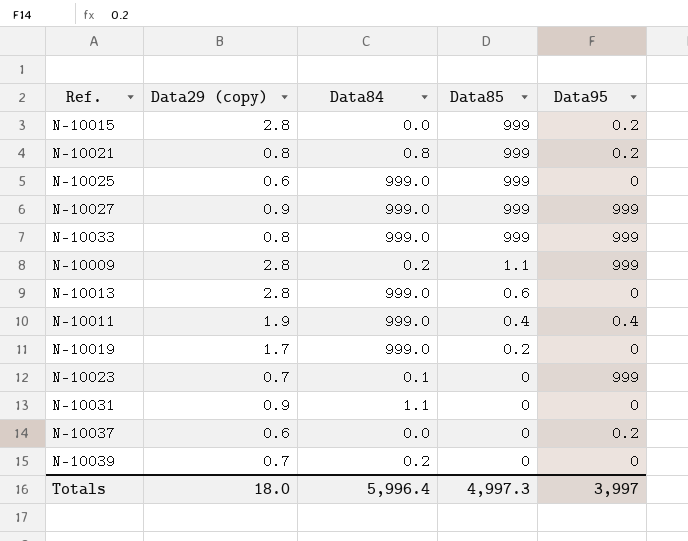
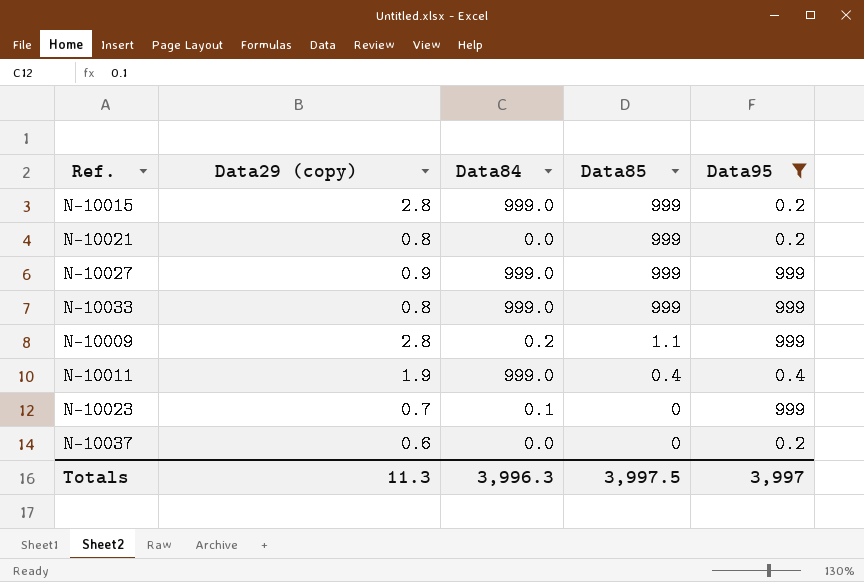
filter: none -> Data95 != 0
N-10015 | Data84: 0.0 -> 999.0
N-10021 | Data84: 0.8 -> 0.0
Totals | Data29 (copy): 18.0 -> 11.3
Totals | Data84: 5,996.4 -> 3,996.3
Totals | Data85: 4,997.3 -> 3,997.5

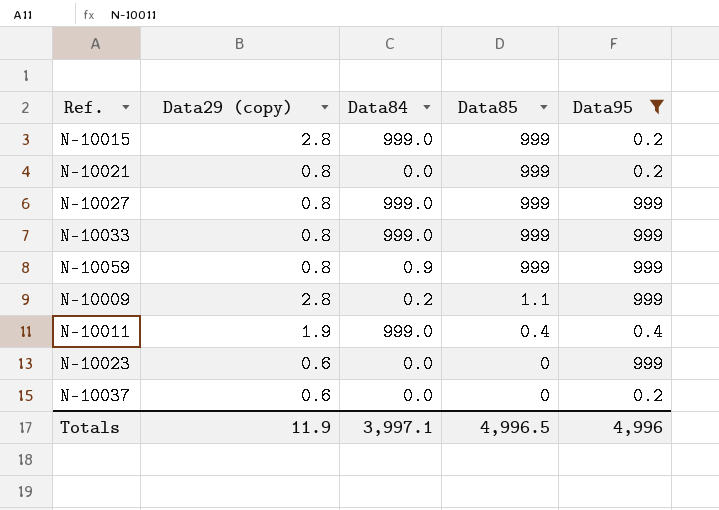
N-10027 | Data29 (copy): 0.9 -> 0.8
row N-10059: none -> 0.8 | 0.9 | 999 | 999
N-10023 | Data29 (copy): 0.7 -> 0.6
N-10023 | Data84: 0.1 -> 0.0
Totals | Data29 (copy): 11.3 -> 11.9
Totals | Data84: 3,996.3 -> 3,997.1
Totals | Data85: 3,997.5 -> 4,996.5
Totals | Data95: 3,997 -> 4,996

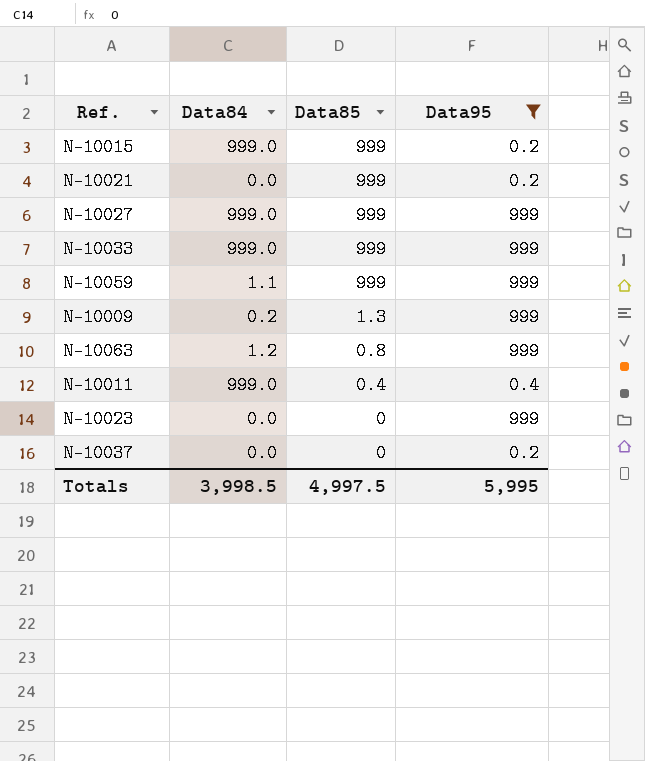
column Data29 (copy) | position: 2 -> none
N-10059 | Data84: 0.9 -> 1.1
N-10009 | Data85: 1.1 -> 1.3
row N-10063: none -> 1.2 | 0.8 | 999
Totals | Data84: 3,997.1 -> 3,998.5
Totals | Data85: 4,996.5 -> 4,997.5
Totals | Data95: 4,996 -> 5,995

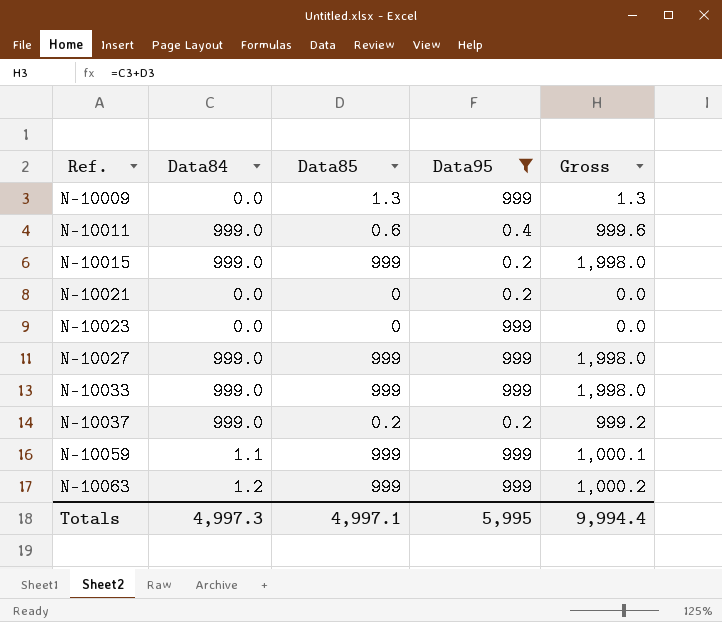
row order: Data85 descending -> Ref. ascending
column Gross | formula: none -> [Data84] + [Data85]
N-10009 | Data84: 0.2 -> 0.0
N-10011 | Data85: 0.4 -> 0.6
N-10021 | Data85: 999 -> 0
N-10037 | Data84: 0.0 -> 999.0
N-10037 | Data85: 0 -> 0.2
N-10063 | Data85: 0.8 -> 999
Totals | Data84: 3,998.5 -> 4,997.3
Totals | Data85: 4,997.5 -> 4,997.1

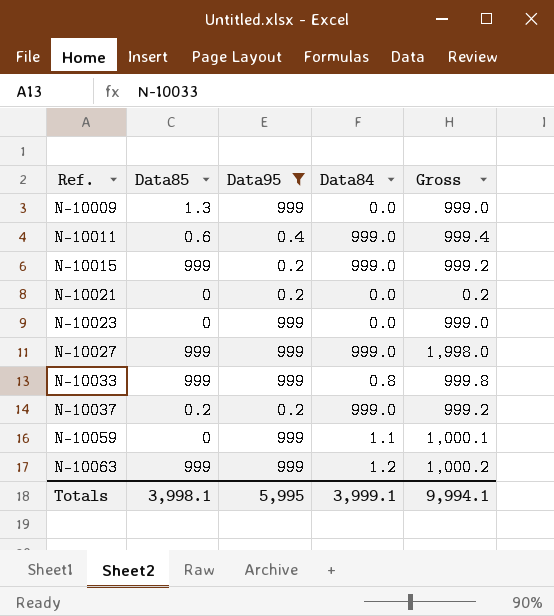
column Data84 | position: 2 -> 4
column Gross | formula: [Data84] + [Data85] -> [Data95] + [Data84]
N-10033 | Data84: 999.0 -> 0.8
N-10059 | Data85: 999 -> 0
Totals | Data85: 4,997.1 -> 3,998.1
Totals | Data84: 4,997.3 -> 3,999.1
Totals | Gross: 9,994.4 -> 9,994.1

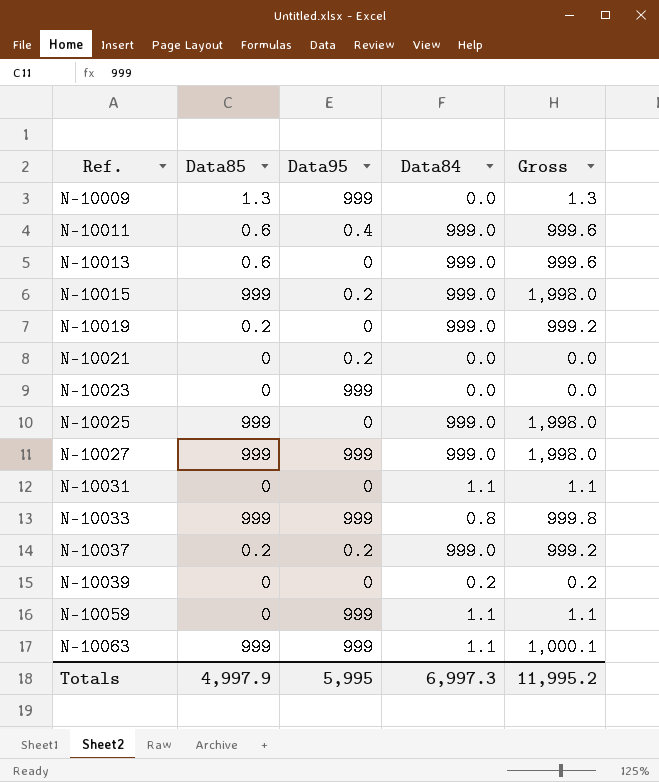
filter: Data95 != 0 -> none
column Gross | formula: [Data95] + [Data84] -> [Data85] + [Data84]
N-10063 | Data84: 1.2 -> 1.1
Totals | Data85: 3,998.1 -> 4,997.9
Totals | Data84: 3,999.1 -> 6,997.3
Totals | Gross: 9,994.1 -> 11,995.2

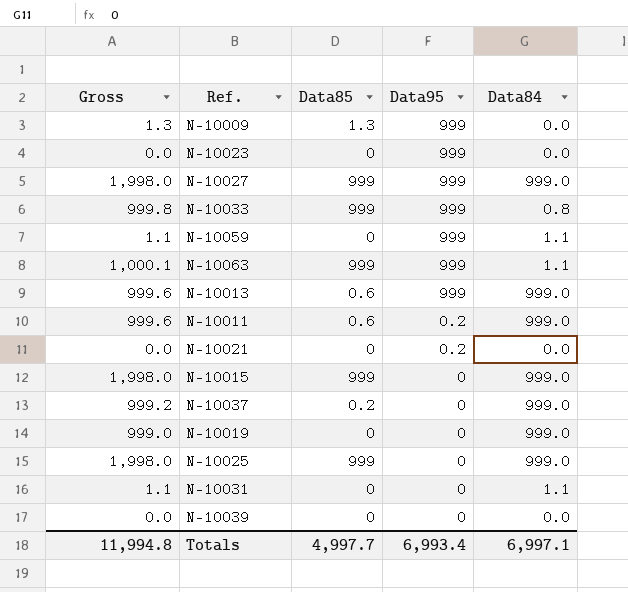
row order: Ref. ascending -> Data95 descending
column Gross | position: 5 -> 1
N-10013 | Data95: 0 -> 999
N-10011 | Data95: 0.4 -> 0.2
N-10015 | Data95: 0.2 -> 0
N-10037 | Data95: 0.2 -> 0
N-10019 | Gross: 999.2 -> 999.0
N-10019 | Data85: 0.2 -> 0
N-10039 | Gross: 0.2 -> 0.0
N-10039 | Data84: 0.2 -> 0.0
Totals | Gross: 11,995.2 -> 11,994.8
Totals | Data85: 4,997.9 -> 4,997.7
Totals | Data95: 5,995 -> 6,993.4
Totals | Data84: 6,997.3 -> 6,997.1

